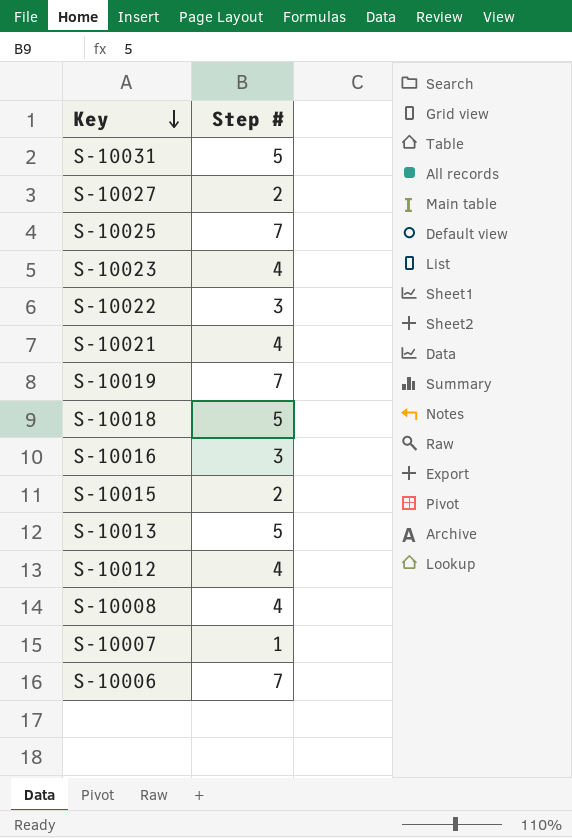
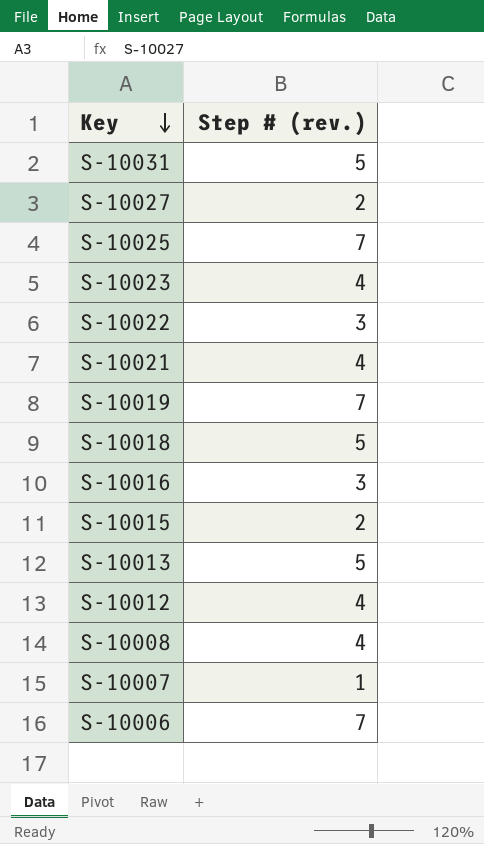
column name: Step # -> Step # (rev.)

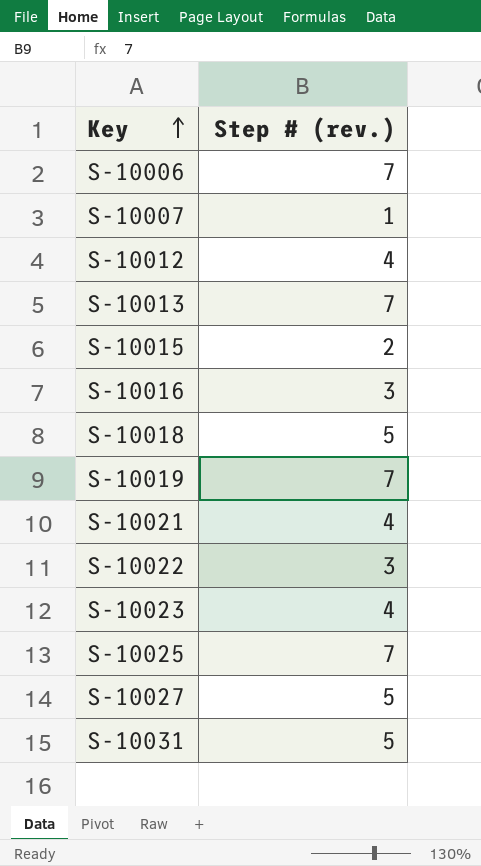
row order: Key descending -> Key ascending
row S-10008: 4 -> none
S-10013 | Step # (rev.): 5 -> 7
S-10027 | Step # (rev.): 2 -> 5

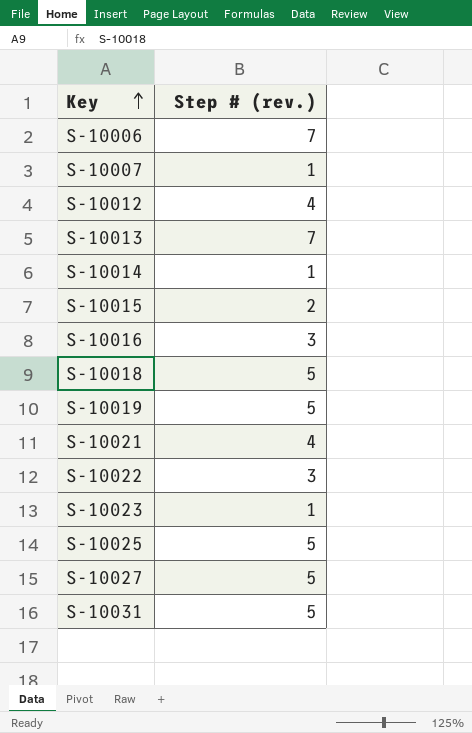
row S-10014: none -> 1
S-10019 | Step # (rev.): 7 -> 5
S-10023 | Step # (rev.): 4 -> 1
S-10025 | Step # (rev.): 7 -> 5

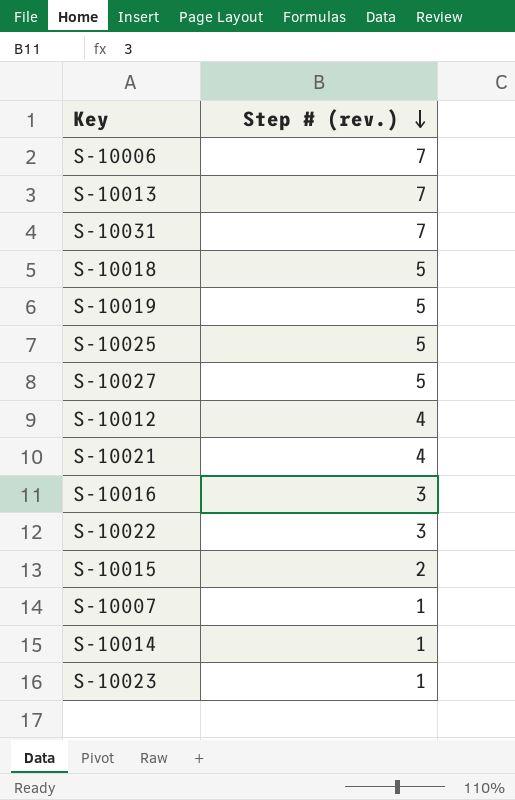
row order: Key ascending -> Step # (rev.) descending
S-10031 | Step # (rev.): 5 -> 7

